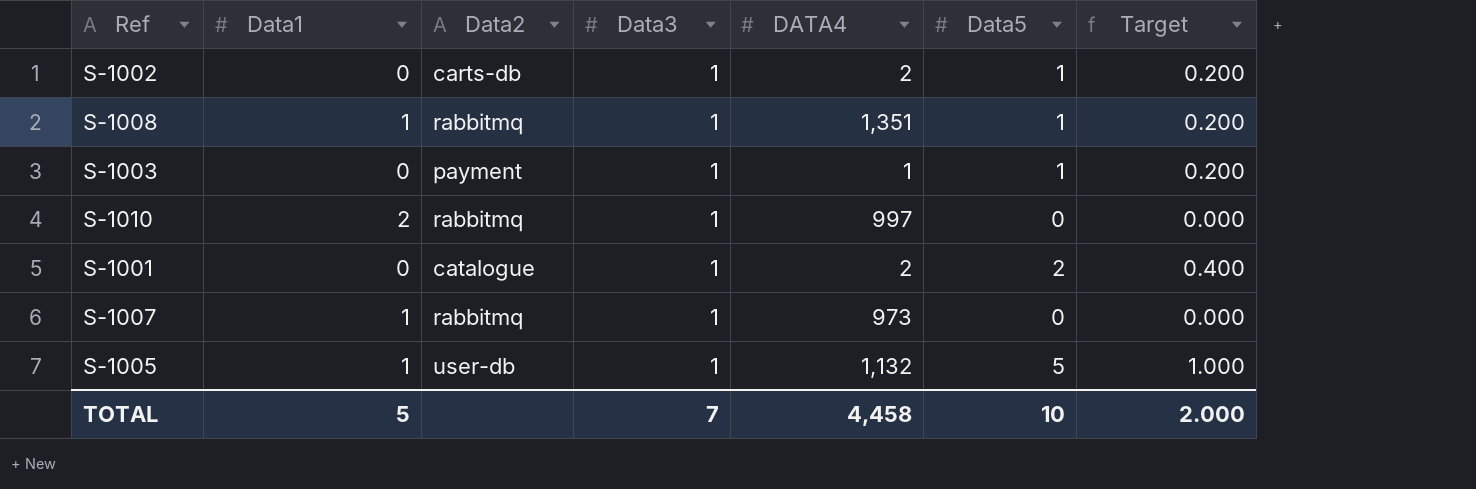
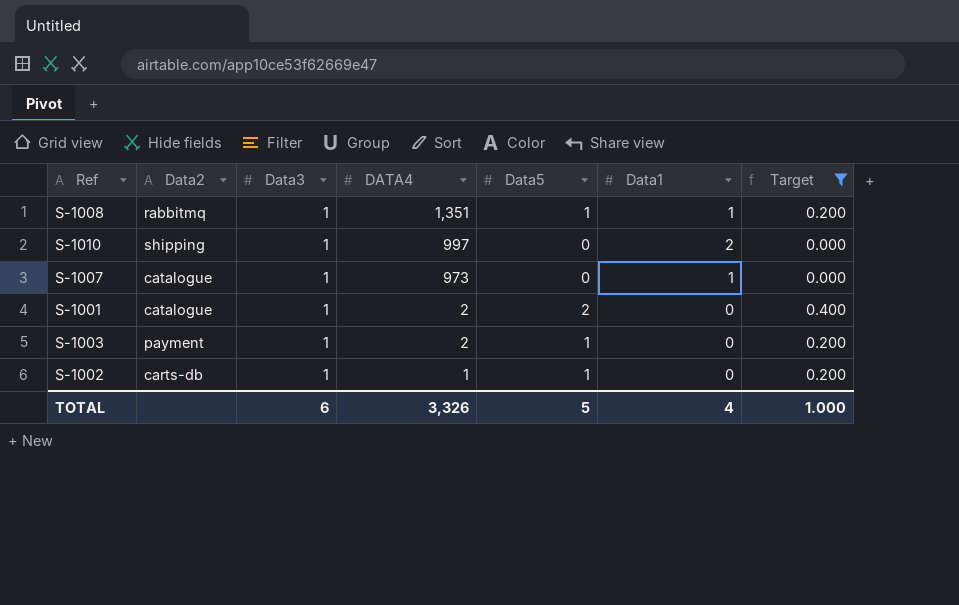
filter: none -> Target != 1.000
row order: none -> DATA4 descending
column Data1 | position: 2 -> 6
S-1010 | Data2: rabbitmq -> shipping
S-1007 | Data2: rabbitmq -> catalogue
S-1003 | DATA4: 1 -> 2
S-1002 | DATA4: 2 -> 1
TOTAL | Data3: 7 -> 6
TOTAL | DATA4: 4,458 -> 3,326
TOTAL | Data5: 10 -> 5
TOTAL | Data1: 5 -> 4
TOTAL | Target: 2.000 -> 1.000

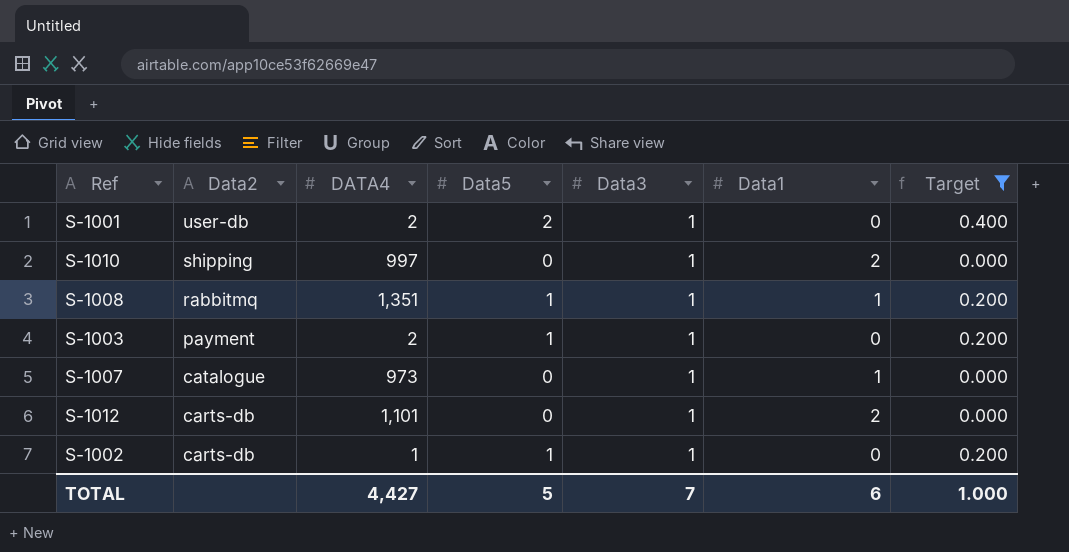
row order: DATA4 descending -> Data2 descending
column Data3 | position: 3 -> 5
S-1001 | Data2: catalogue -> user-db
row S-1012: none -> carts-db | 1,101 | 0 | 1 | 2 | 0.000
TOTAL | DATA4: 3,326 -> 4,427
TOTAL | Data3: 6 -> 7
TOTAL | Data1: 4 -> 6

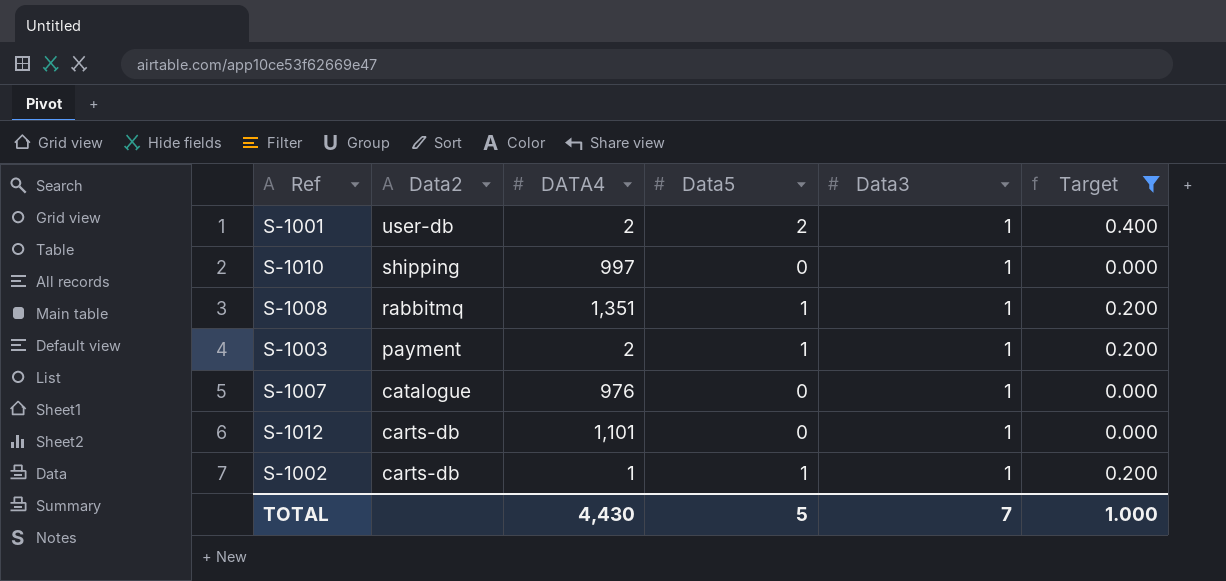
column Data1 | position: 6 -> none
S-1007 | DATA4: 973 -> 976
TOTAL | DATA4: 4,427 -> 4,430

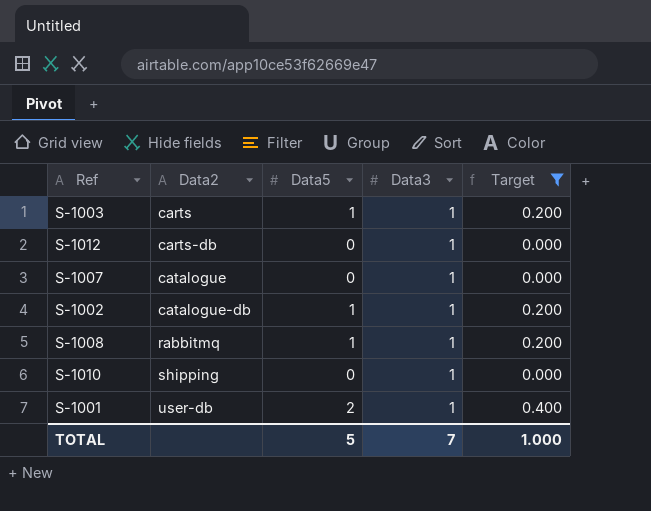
row order: Data2 descending -> Data2 ascending
column DATA4 | position: 3 -> none
S-1003 | Data2: payment -> carts
S-1002 | Data2: carts-db -> catalogue-db

